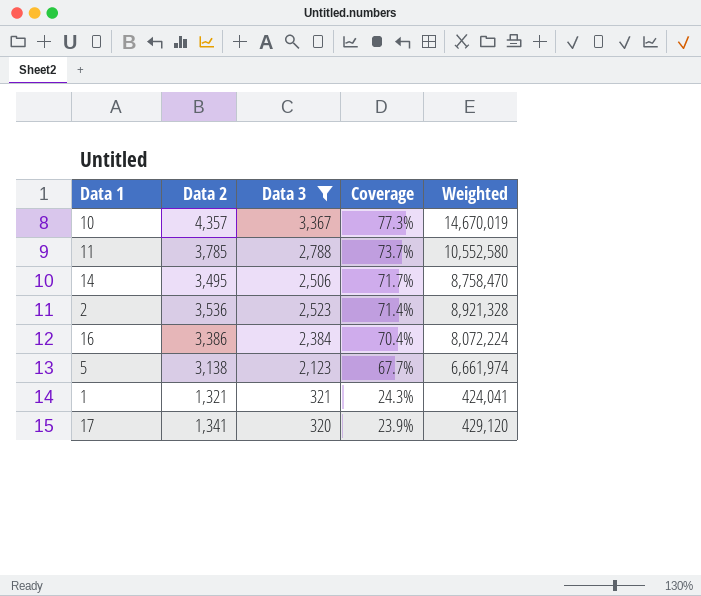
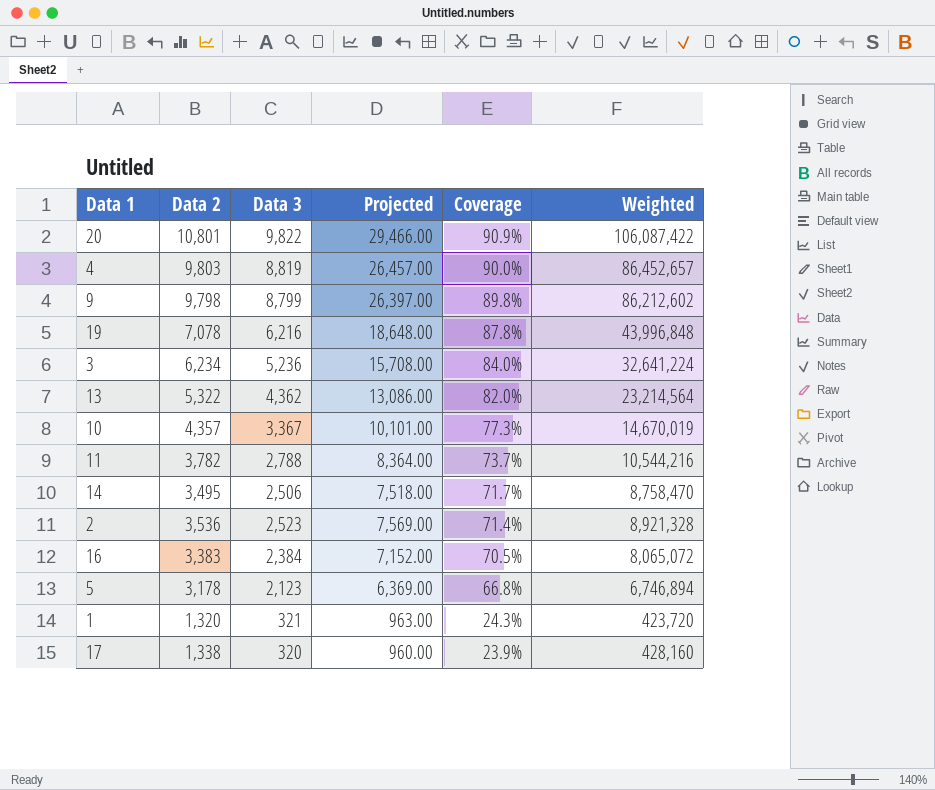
filter: Data 3 <= 3,367 -> none
column Projected | formula: none -> [Data 3] * 3
11 | Data 2: 3,785 -> 3,782
11 | Weighted: 10,552,580 -> 10,544,216
16 | Data 2: 3,386 -> 3,383
16 | Coverage: 70.4% -> 70.5%
16 | Weighted: 8,072,224 -> 8,065,072
5 | Data 2: 3,138 -> 3,178
5 | Coverage: 67.7% -> 66.8%
5 | Weighted: 6,661,974 -> 6,746,894
1 | Data 2: 1,321 -> 1,320
1 | Weighted: 424,041 -> 423,720
17 | Data 2: 1,341 -> 1,338
17 | Weighted: 429,120 -> 428,160

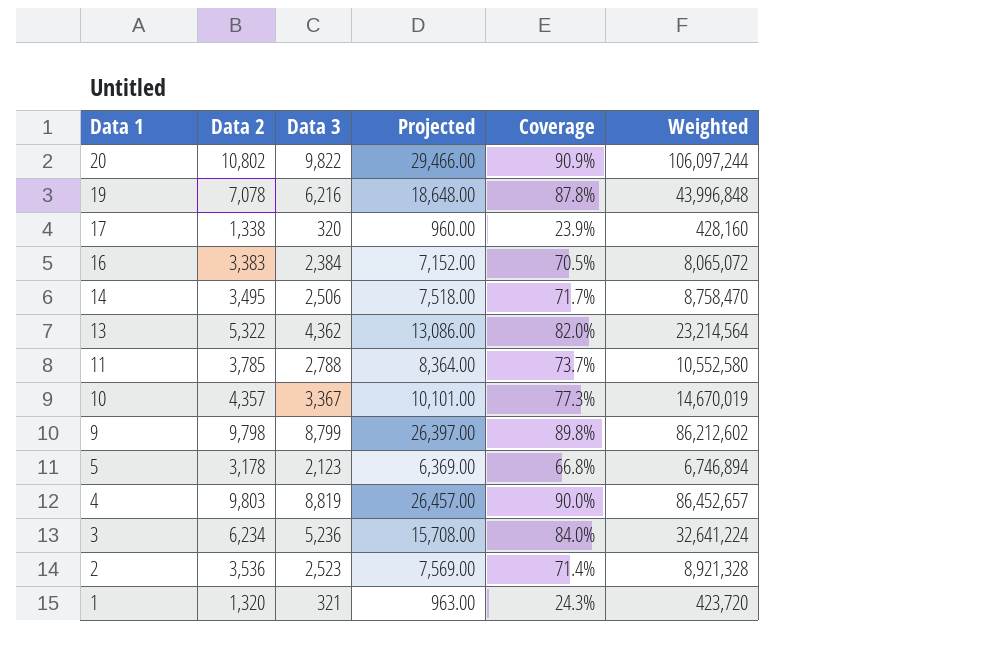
row order: Coverage descending -> Data 1 descending
20 | Data 2: 10,801 -> 10,802
20 | Weighted: 106,087,422 -> 106,097,244
11 | Data 2: 3,782 -> 3,785
11 | Weighted: 10,544,216 -> 10,552,580

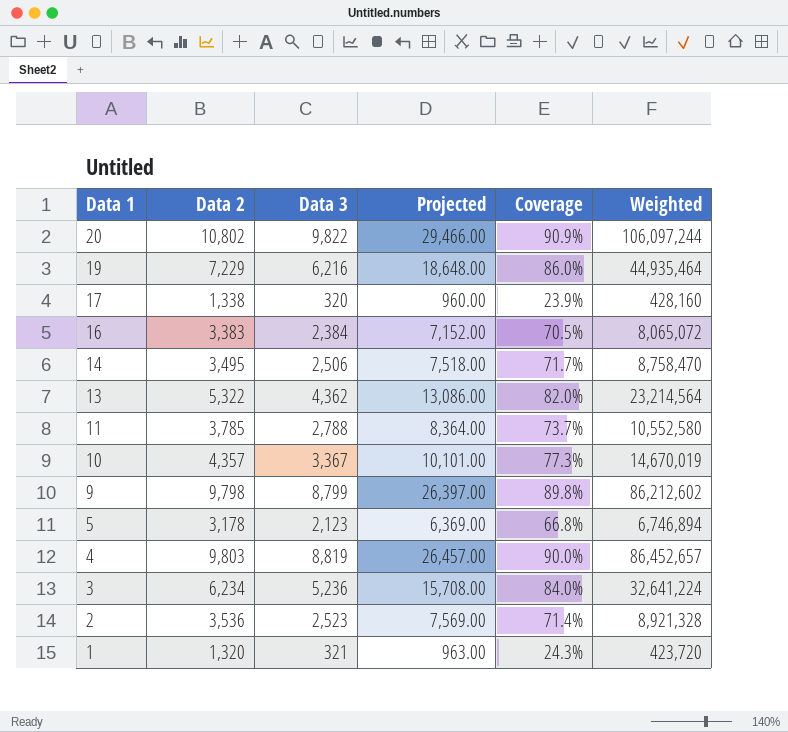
19 | Data 2: 7,078 -> 7,229
19 | Coverage: 87.8% -> 86.0%
19 | Weighted: 43,996,848 -> 44,935,464

